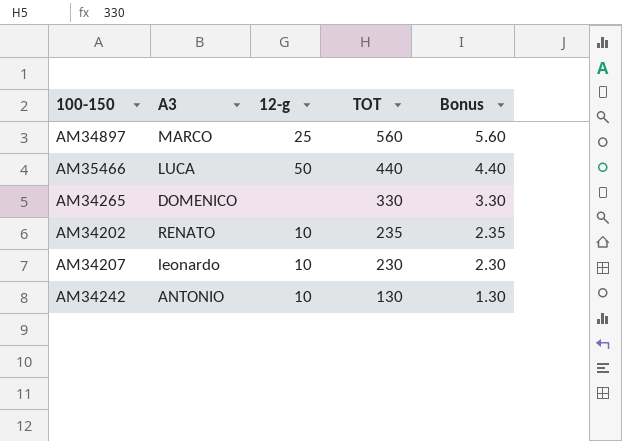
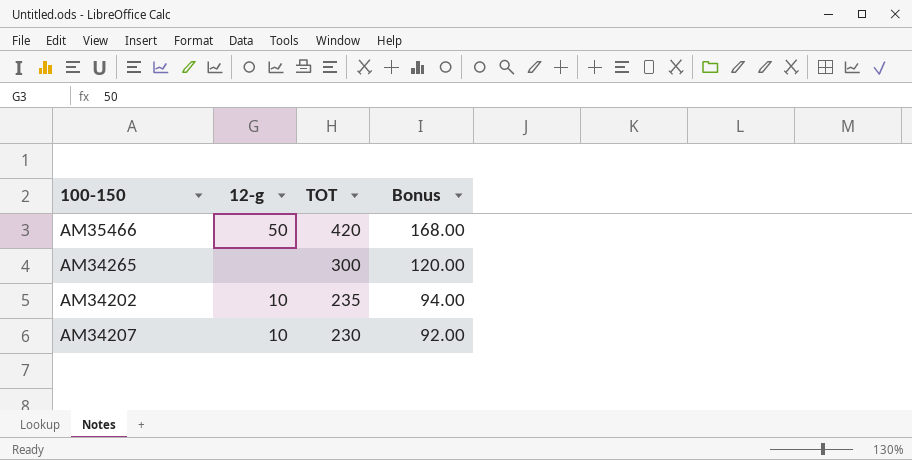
column A3 | position: 2 -> none
column Bonus | formula: [TOT] * 0.01 -> [TOT] * 0.4
row AM34897: MARCO | 25 | 560 | 5.60 -> none
row AM34242: ANTONIO | 10 | 130 | 1.30 -> none
AM35466 | TOT: 440 -> 420
AM34265 | TOT: 330 -> 300

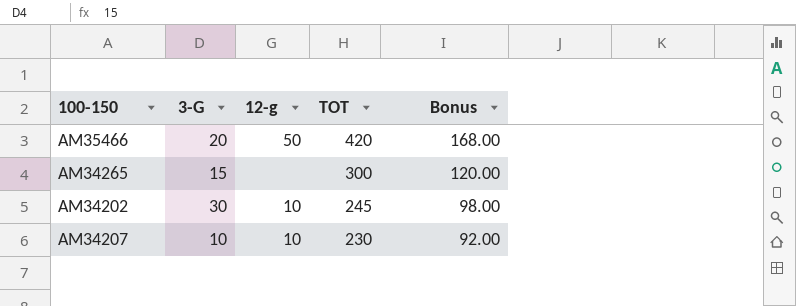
column 3-G | position: none -> 2
AM34202 | TOT: 235 -> 245
AM34202 | Bonus: 94.00 -> 98.00

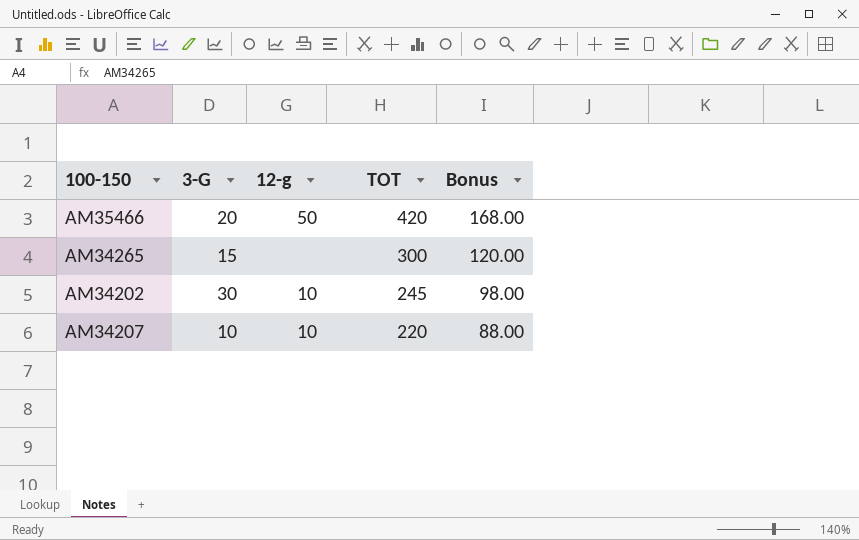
AM34207 | TOT: 230 -> 220
AM34207 | Bonus: 92.00 -> 88.00

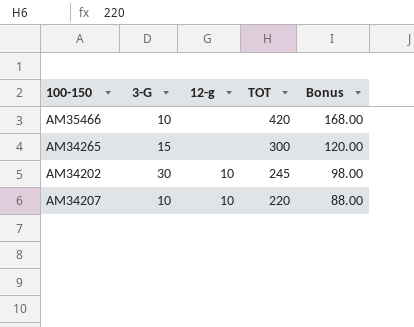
AM35466 | 3-G: 20 -> 10
AM35466 | 12-g: 50 -> none

